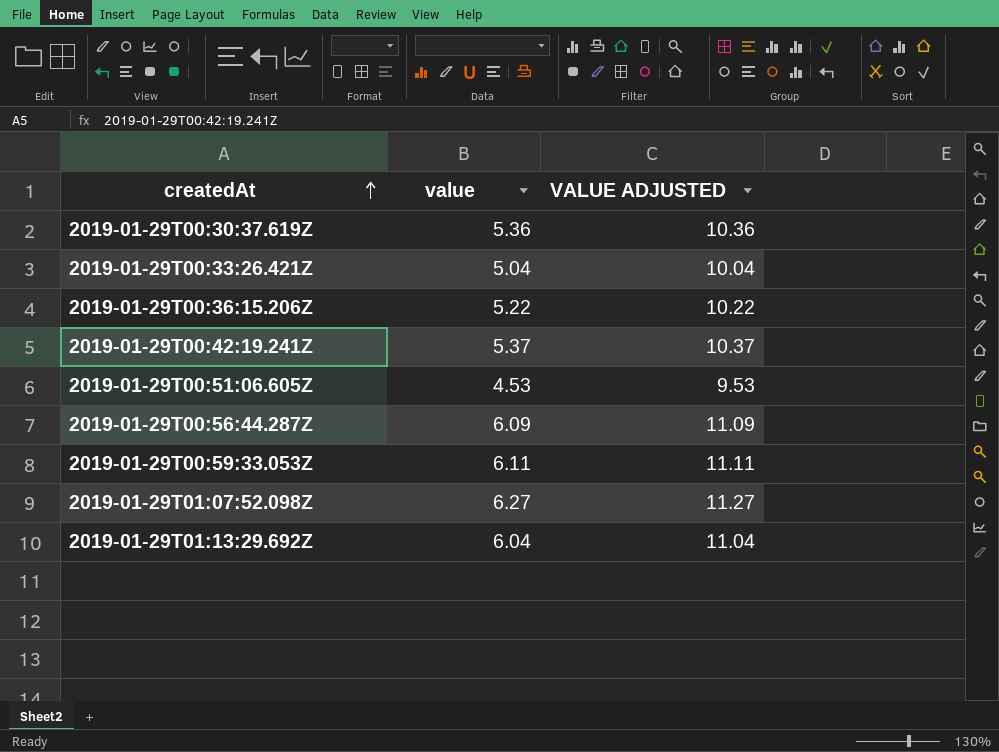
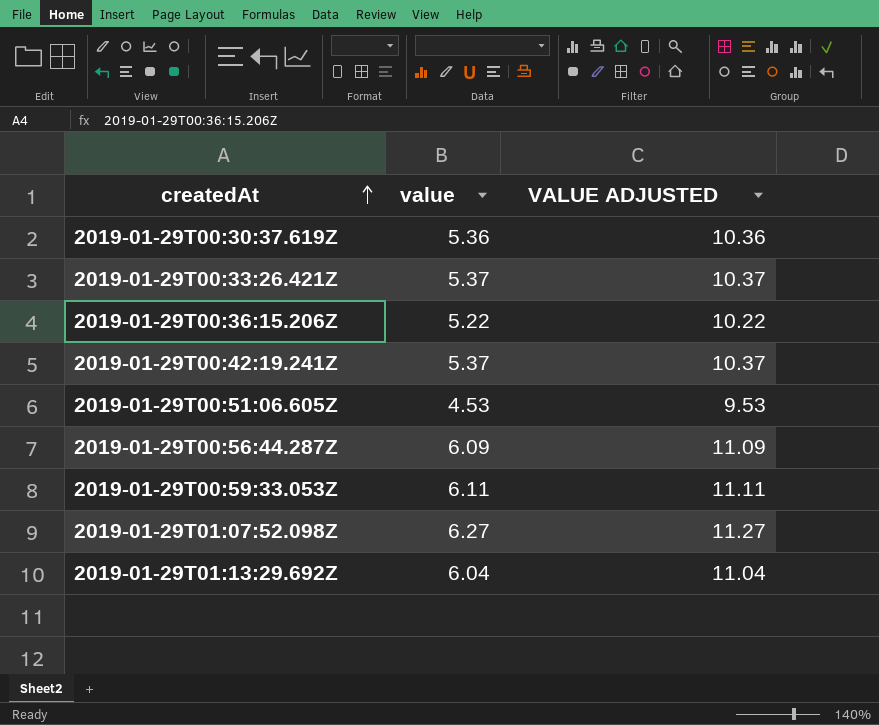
2019-01-29T00:33:26.421Z | value: 5.04 -> 5.37
2019-01-29T00:33:26.421Z | VALUE ADJUSTED: 10.04 -> 10.37

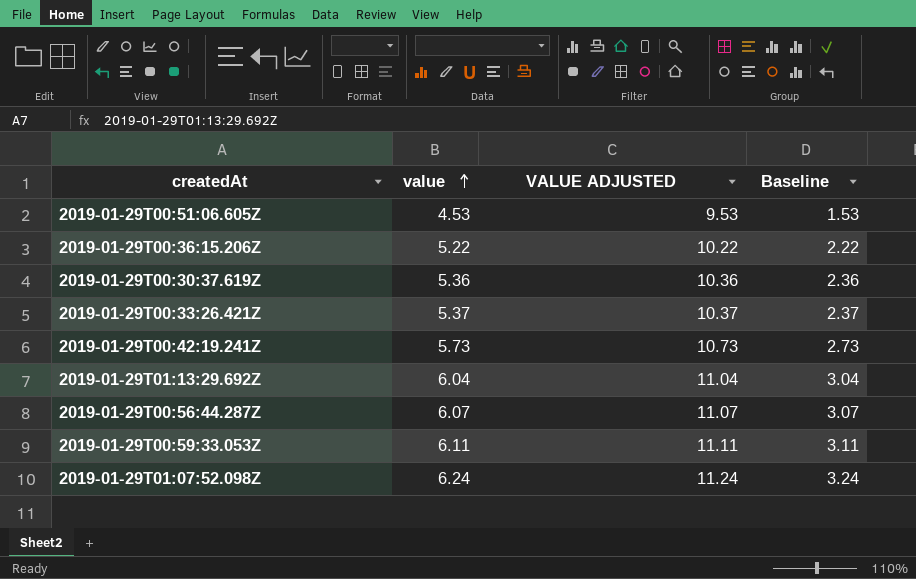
row order: createdAt ascending -> value ascending
column Baseline | formula: none -> [value] - 3
2019-01-29T00:42:19.241Z | value: 5.37 -> 5.73
2019-01-29T00:42:19.241Z | VALUE ADJUSTED: 10.37 -> 10.73
2019-01-29T00:56:44.287Z | value: 6.09 -> 6.07
2019-01-29T00:56:44.287Z | VALUE ADJUSTED: 11.09 -> 11.07
2019-01-29T01:07:52.098Z | value: 6.27 -> 6.24
2019-01-29T01:07:52.098Z | VALUE ADJUSTED: 11.27 -> 11.24

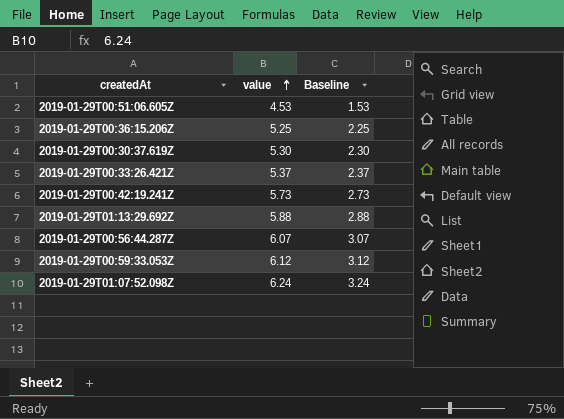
column VALUE ADJUSTED | formula: [value] + 5 -> none
2019-01-29T00:36:15.206Z | value: 5.22 -> 5.25
2019-01-29T00:36:15.206Z | Baseline: 2.22 -> 2.25
2019-01-29T00:30:37.619Z | value: 5.36 -> 5.30
2019-01-29T00:30:37.619Z | Baseline: 2.36 -> 2.30
2019-01-29T01:13:29.692Z | value: 6.04 -> 5.88
2019-01-29T01:13:29.692Z | Baseline: 3.04 -> 2.88
2019-01-29T00:59:33.053Z | value: 6.11 -> 6.12
2019-01-29T00:59:33.053Z | Baseline: 3.11 -> 3.12

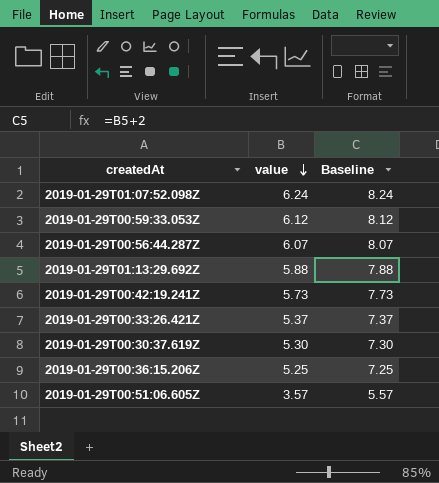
row order: value ascending -> value descending
column Baseline | formula: [value] - 3 -> [value] + 2
2019-01-29T00:51:06.605Z | value: 4.53 -> 3.57

